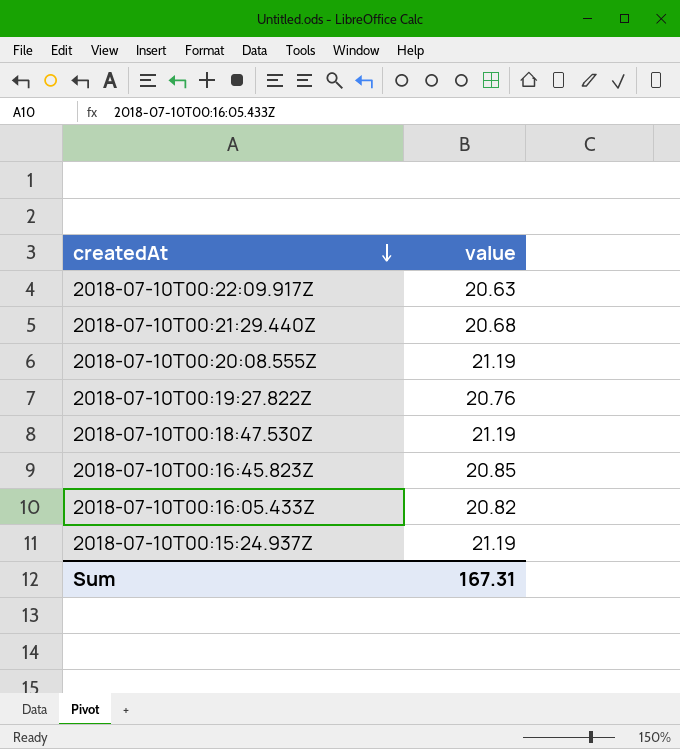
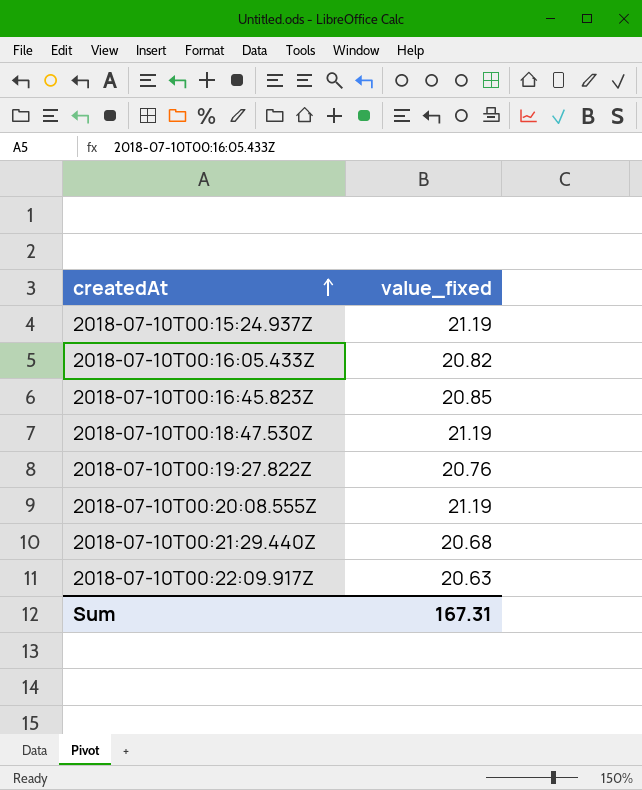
row order: createdAt descending -> createdAt ascending
column name: value -> value_fixed

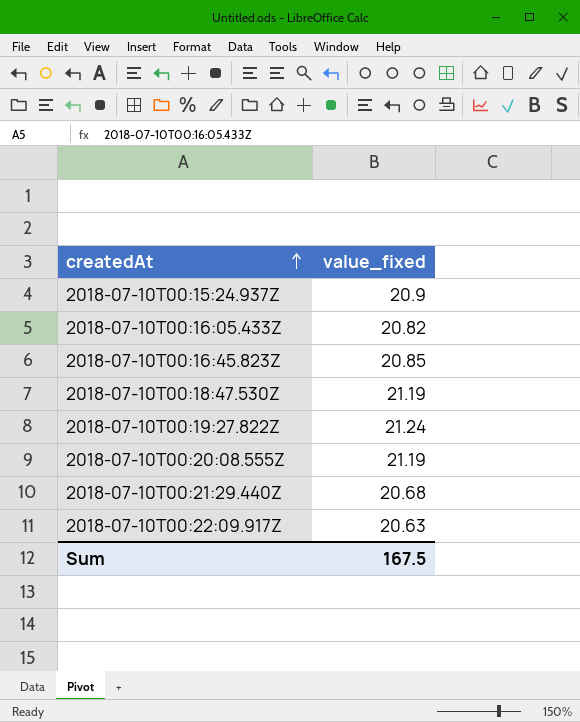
2018-07-10T00:15:24.937Z | value_fixed: 21.19 -> 20.9
2018-07-10T00:19:27.822Z | value_fixed: 20.76 -> 21.24
Sum | value_fixed: 167.31 -> 167.5

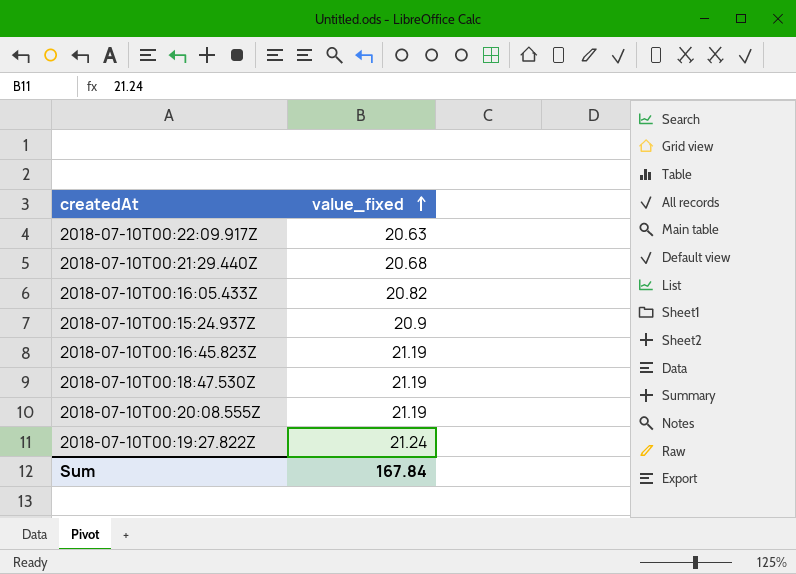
row order: createdAt ascending -> value_fixed ascending
2018-07-10T00:16:45.823Z | value_fixed: 20.85 -> 21.19
Sum | value_fixed: 167.5 -> 167.84

